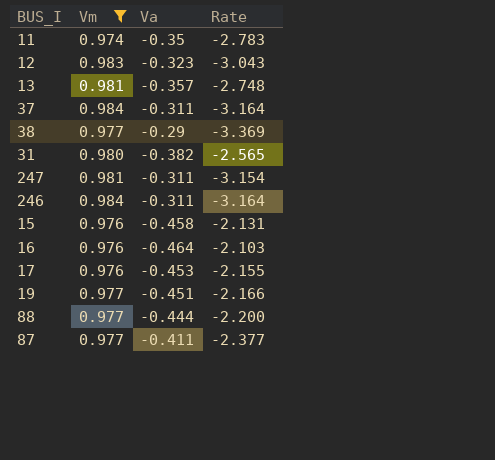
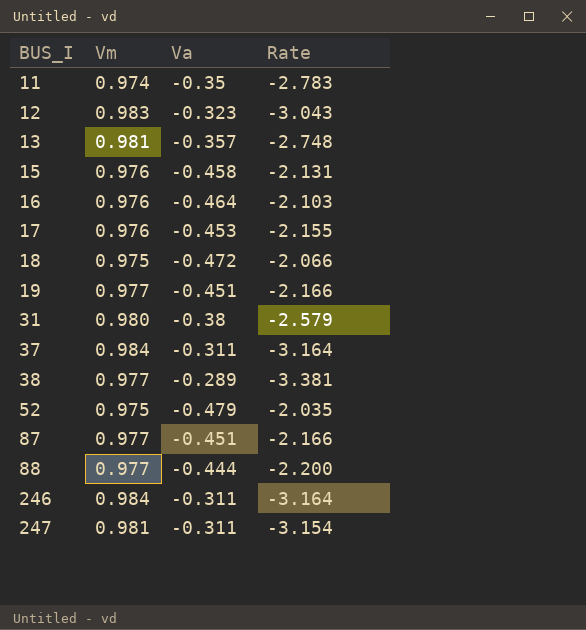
filter: Vm != 0.975 -> none
row order: none -> BUS_I ascending
31 | Va: -0.382 -> -0.38
31 | Rate: -2.565 -> -2.579
38 | Va: -0.29 -> -0.289
38 | Rate: -3.369 -> -3.381
87 | Va: -0.411 -> -0.451
87 | Rate: -2.377 -> -2.166

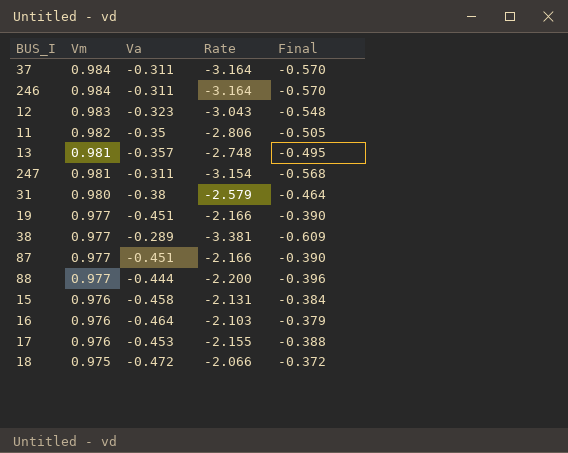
row order: BUS_I ascending -> Vm descending
column Final | formula: none -> [Rate] * 0.18
row 52: 0.975 | -0.479 | -2.035 -> none
11 | Vm: 0.974 -> 0.982
11 | Rate: -2.783 -> -2.806

